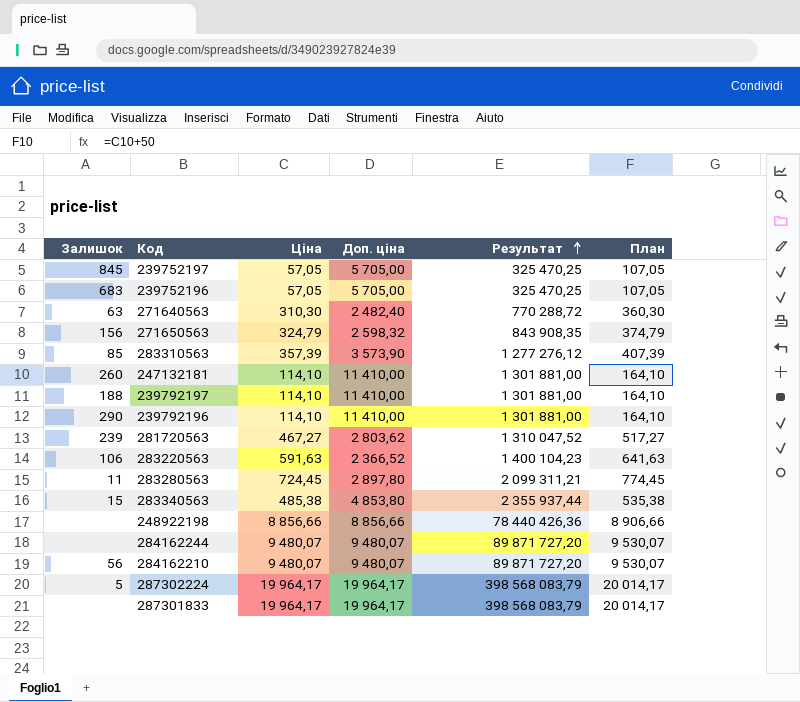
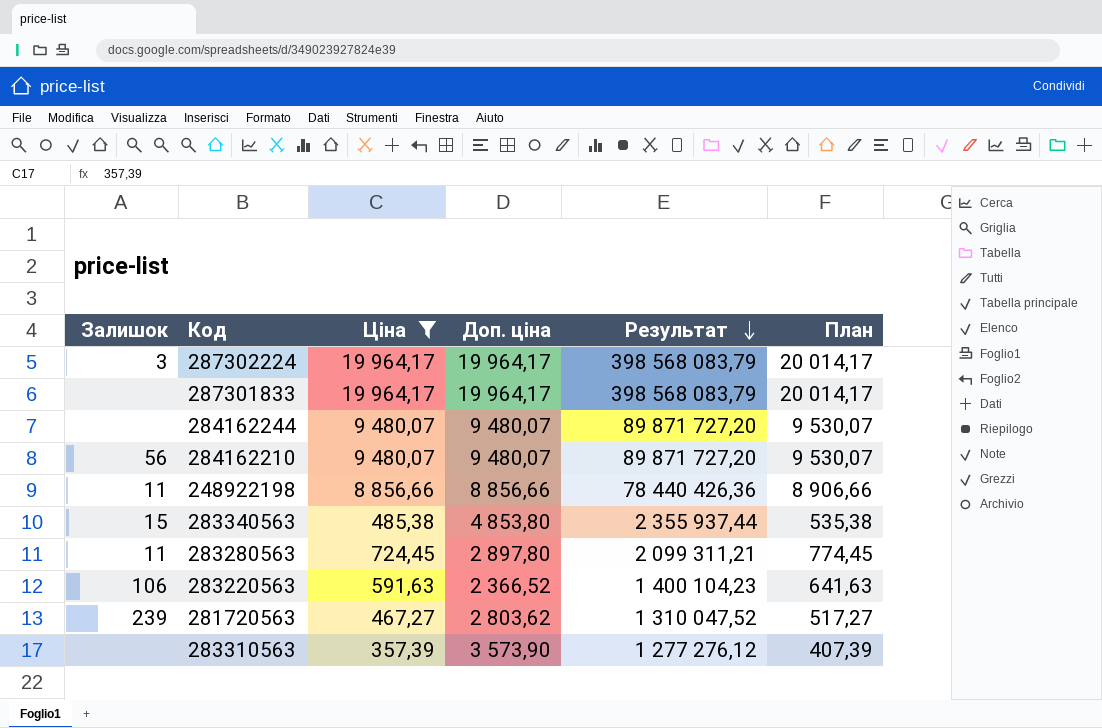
filter: none -> Ціна >= 357,39
row order: Результат ascending -> Результат descending
287302224 | Залишок: 5 -> 3
248922198 | Залишок: none -> 11
283310563 | Залишок: 85 -> none

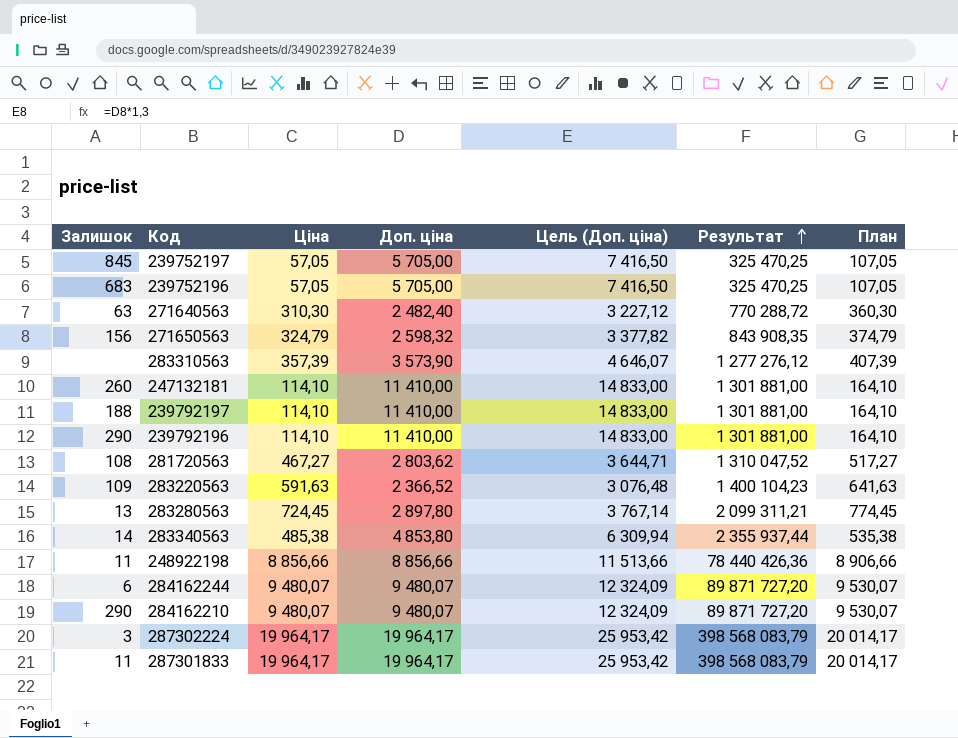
filter: Ціна >= 357,39 -> none
row order: Результат descending -> Результат ascending
column Цель (Доп. ціна) | formula: none -> [Доп. ціна] * 1,3
281720563 | Залишок: 239 -> 108
283220563 | Залишок: 106 -> 109
283280563 | Залишок: 11 -> 13
283340563 | Залишок: 15 -> 14
284162244 | Залишок: none -> 6
284162210 | Залишок: 56 -> 290
287301833 | Залишок: none -> 11

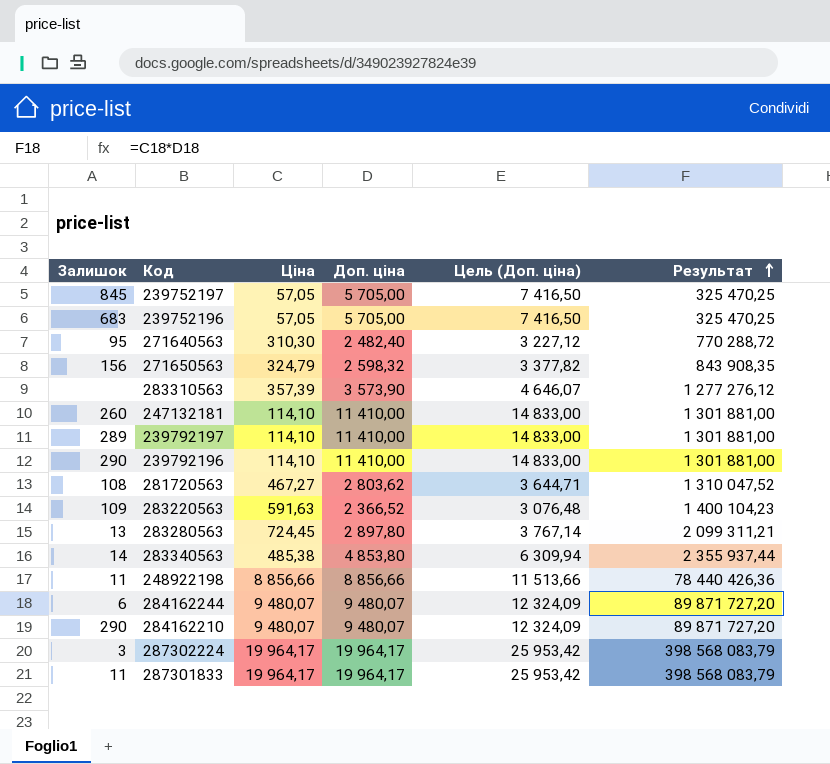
column План | formula: [Ціна] + 50 -> none
271640563 | Залишок: 63 -> 95
239792197 | Залишок: 188 -> 289

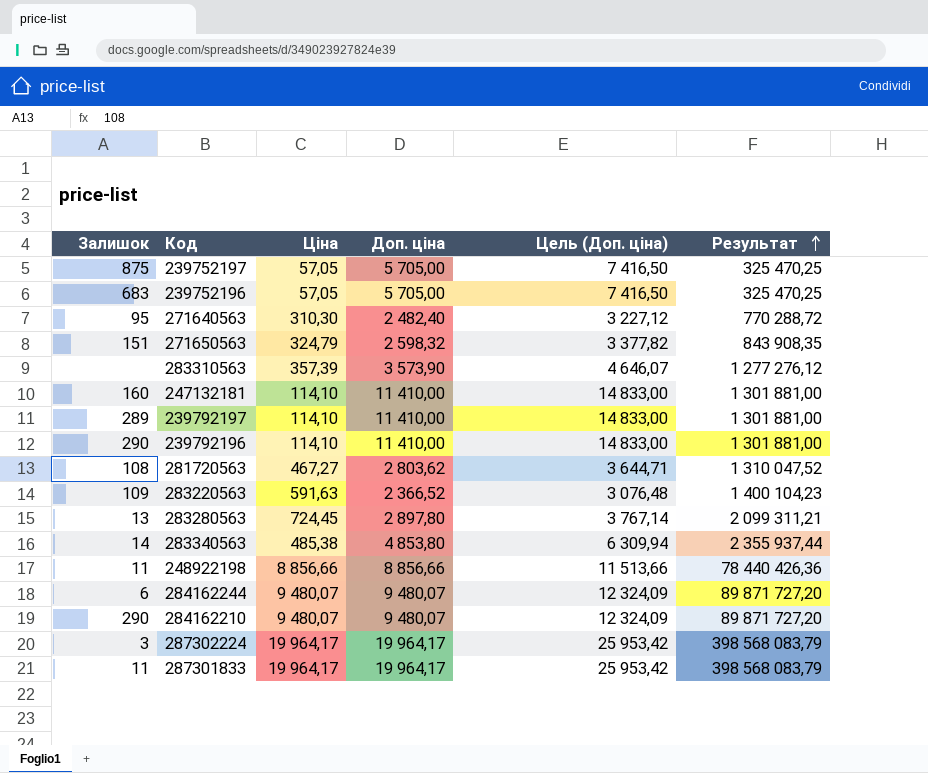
239752197 | Залишок: 845 -> 875
271650563 | Залишок: 156 -> 151
247132181 | Залишок: 260 -> 160

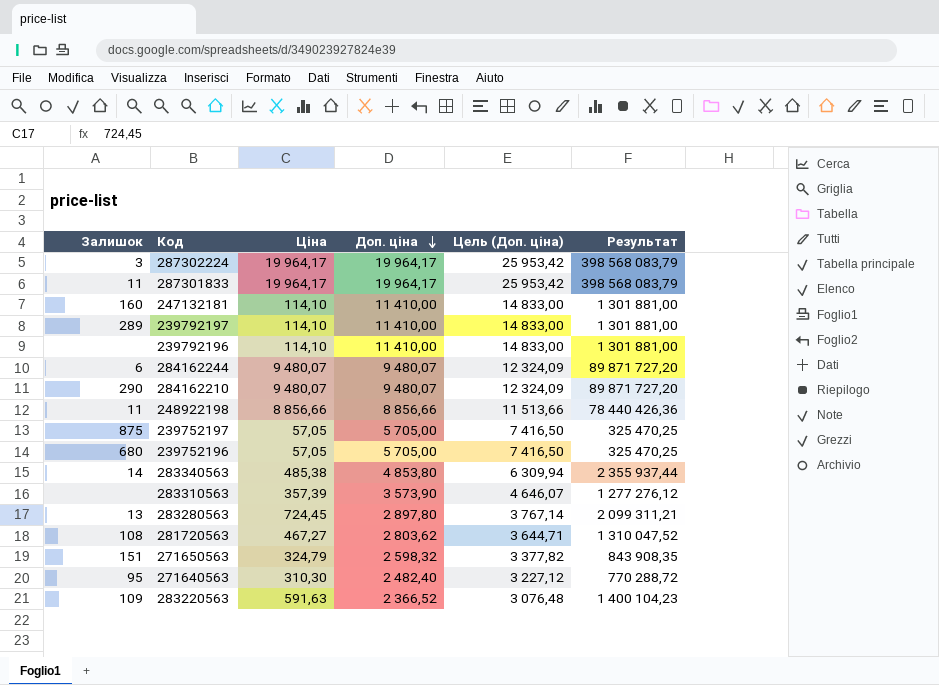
row order: Результат ascending -> Доп. ціна descending
239792196 | Залишок: 290 -> none
239752196 | Залишок: 683 -> 680

